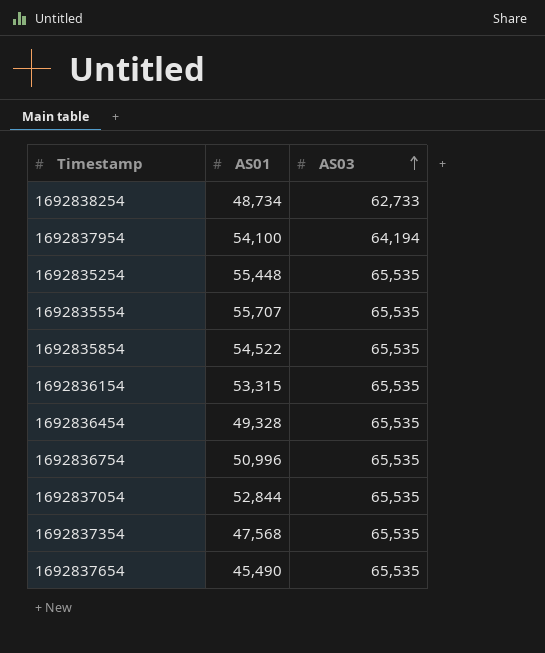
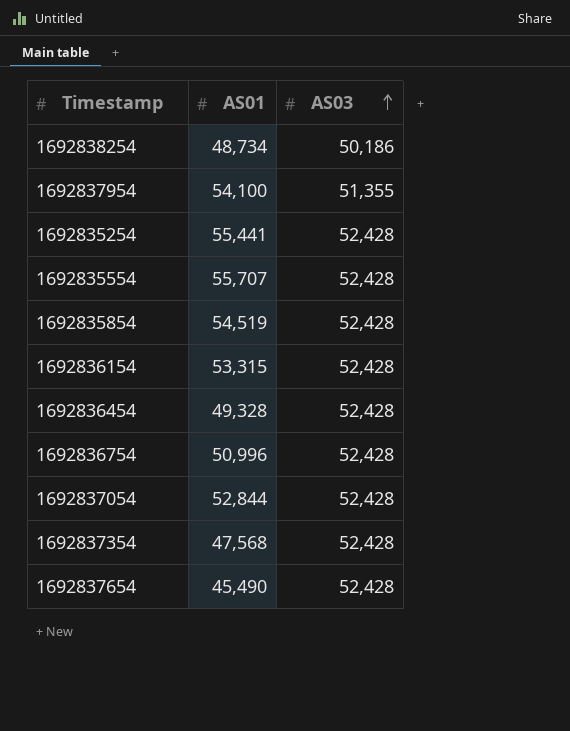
1692838254 | AS03: 62,733 -> 50,186
1692837954 | AS03: 64,194 -> 51,355
1692835254 | AS01: 55,448 -> 55,441
1692835254 | AS03: 65,535 -> 52,428
1692835554 | AS03: 65,535 -> 52,428
1692835854 | AS01: 54,522 -> 54,519
1692835854 | AS03: 65,535 -> 52,428
1692836154 | AS03: 65,535 -> 52,428
1692836454 | AS03: 65,535 -> 52,428
1692836754 | AS03: 65,535 -> 52,428
1692837054 | AS03: 65,535 -> 52,428
1692837354 | AS03: 65,535 -> 52,428
1692837654 | AS03: 65,535 -> 52,428

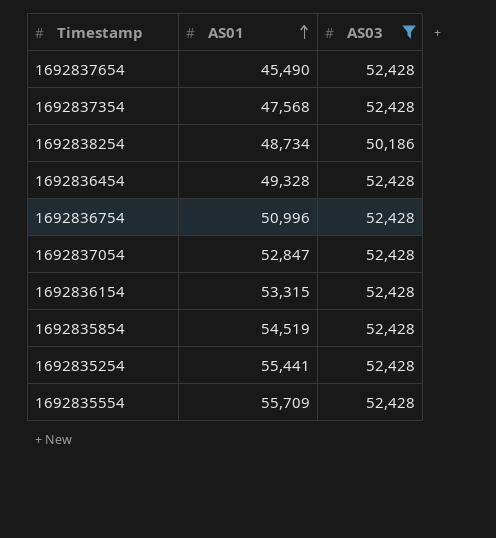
filter: none -> AS03 != 51,355
row order: AS03 ascending -> AS01 ascending
1692837054 | AS01: 52,844 -> 52,847
1692835554 | AS01: 55,707 -> 55,709

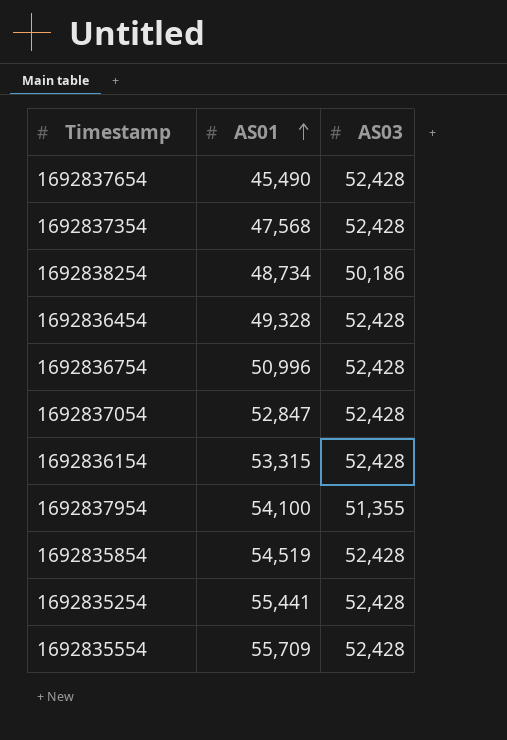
filter: AS03 != 51,355 -> none

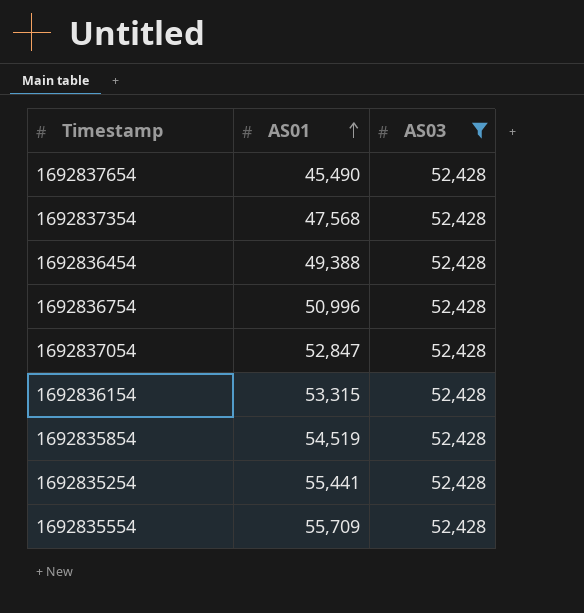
filter: none -> AS03 = 52,428
1692836454 | AS01: 49,328 -> 49,388

